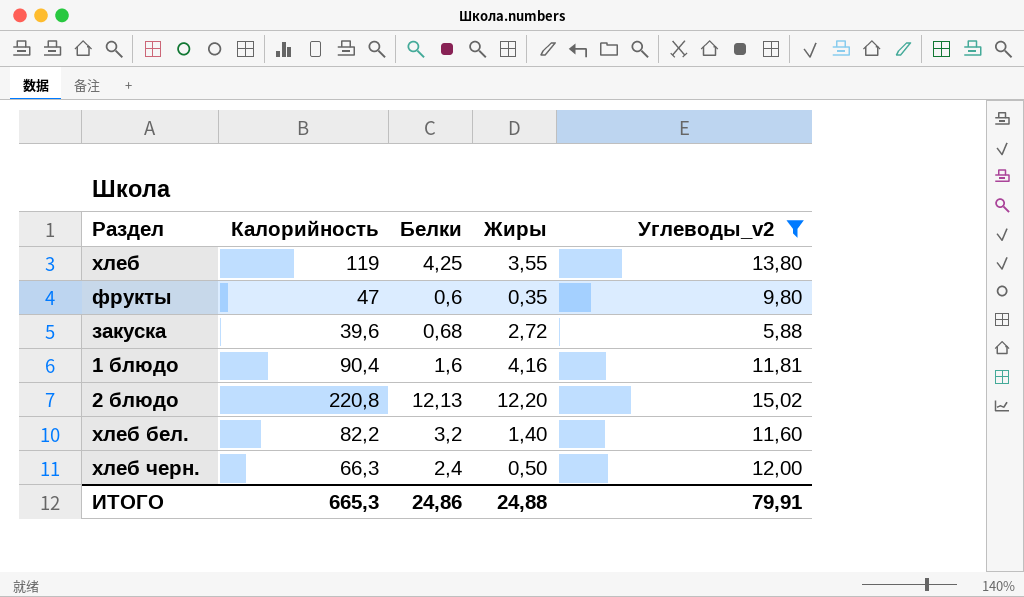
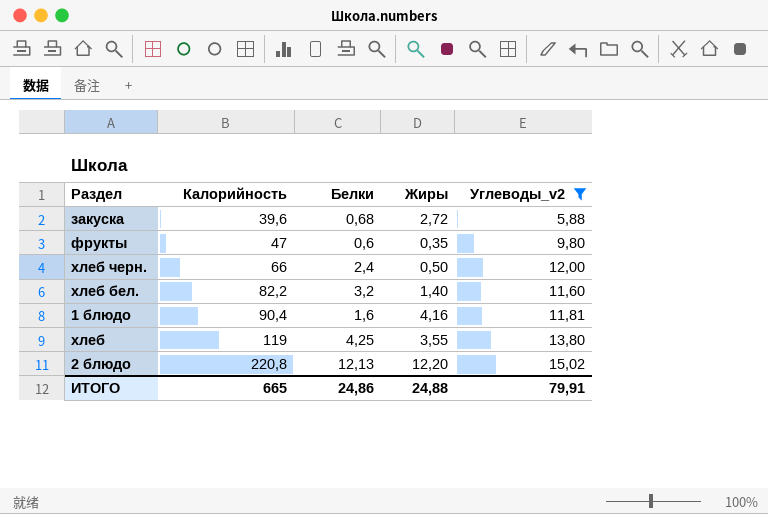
row order: none -> Калорийность ascending
хлеб черн. | Калорийность: 66,3 -> 66
ИТОГО | Калорийность: 665,3 -> 665

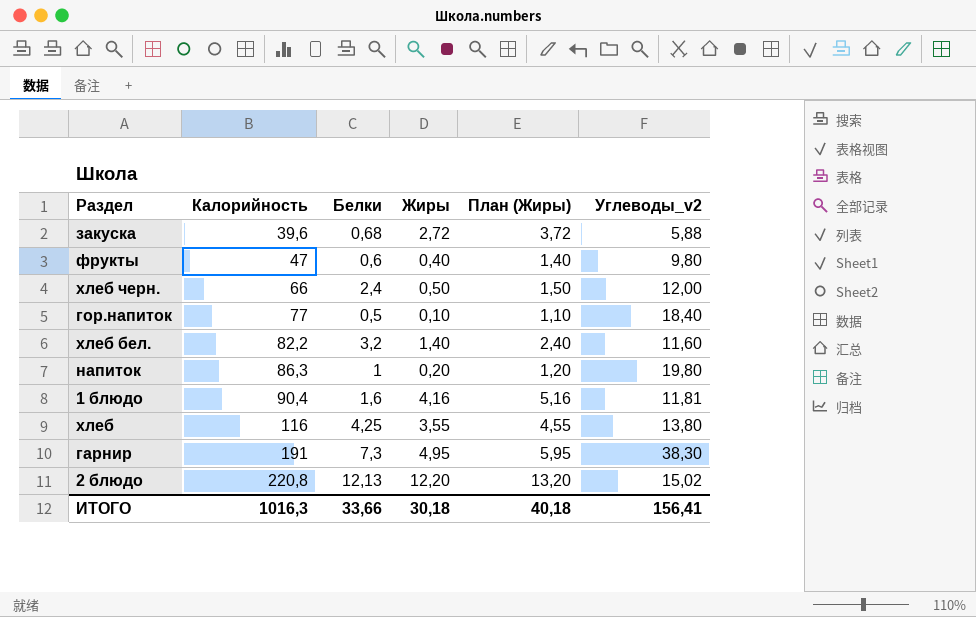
filter: Углеводы_v2 <= 15,02 -> none
column План (Жиры) | formula: none -> [Жиры] + 1
фрукты | Жиры: 0,35 -> 0,40
хлеб | Калорийность: 119 -> 116
ИТОГО | Калорийность: 665 -> 1016,3
ИТОГО | Белки: 24,86 -> 33,66
ИТОГО | Жиры: 24,88 -> 30,18
ИТОГО | Углеводы_v2: 79,91 -> 156,41

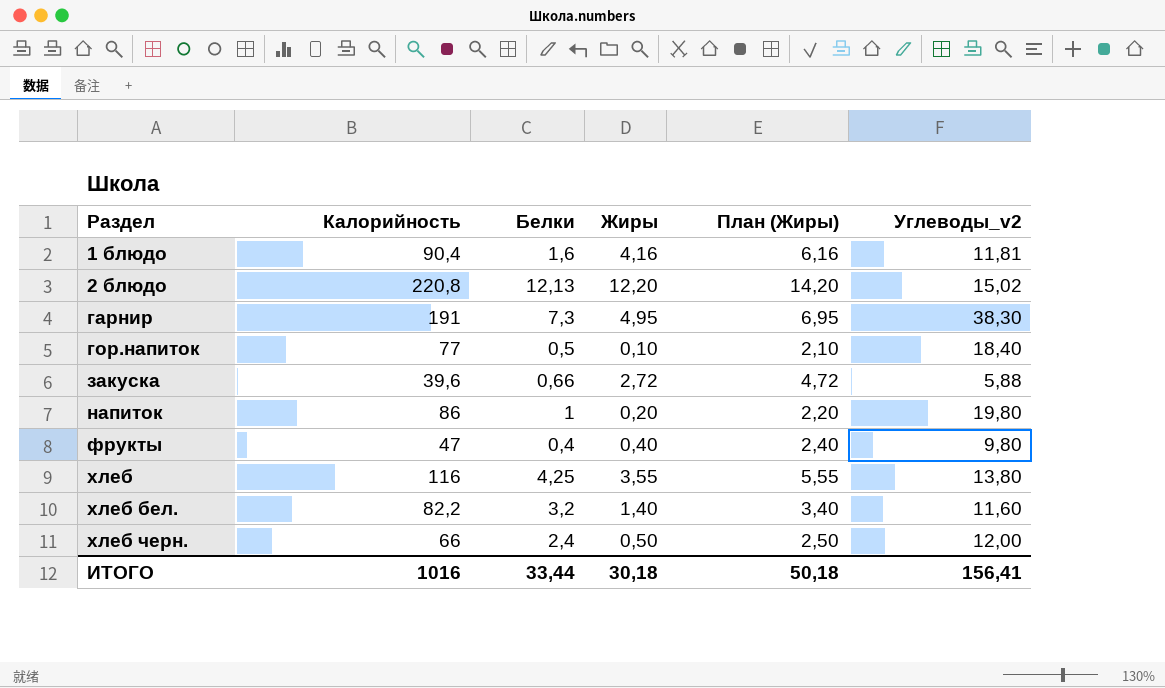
row order: Калорийность ascending -> Раздел ascending
column План (Жиры) | formula: [Жиры] + 1 -> [Жиры] + 2
закуска | Белки: 0,68 -> 0,66
напиток | Калорийность: 86,3 -> 86
фрукты | Белки: 0,6 -> 0,4
ИТОГО | Калорийность: 1016,3 -> 1016
ИТОГО | Белки: 33,66 -> 33,44
ИТОГО | План (Жиры): 40,18 -> 50,18

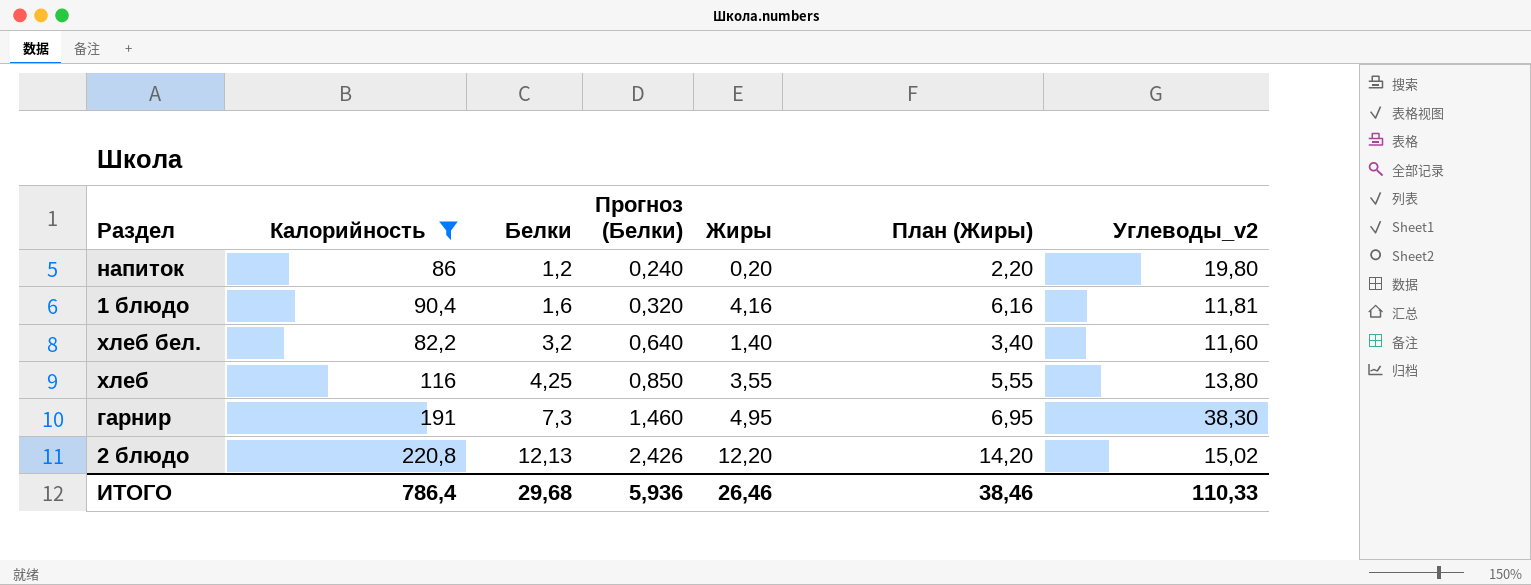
filter: none -> Калорийность >= 82,2
row order: Раздел ascending -> Белки ascending
column Прогноз (Белки) | formula: none -> [Белки] * 0,2
напиток | Белки: 1 -> 1,2
ИТОГО | Калорийность: 1016 -> 786,4
ИТОГО | Белки: 33,44 -> 29,68
ИТОГО | Жиры: 30,18 -> 26,46
ИТОГО | План (Жиры): 50,18 -> 38,46
ИТОГО | Углеводы_v2: 156,41 -> 110,33

